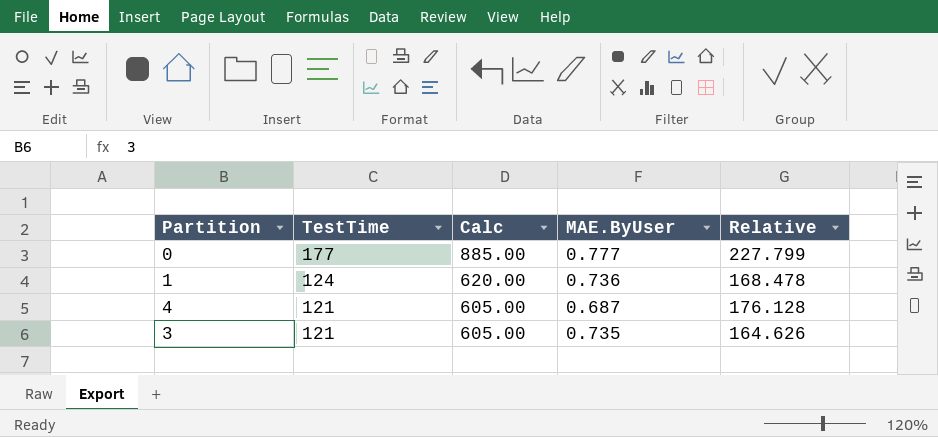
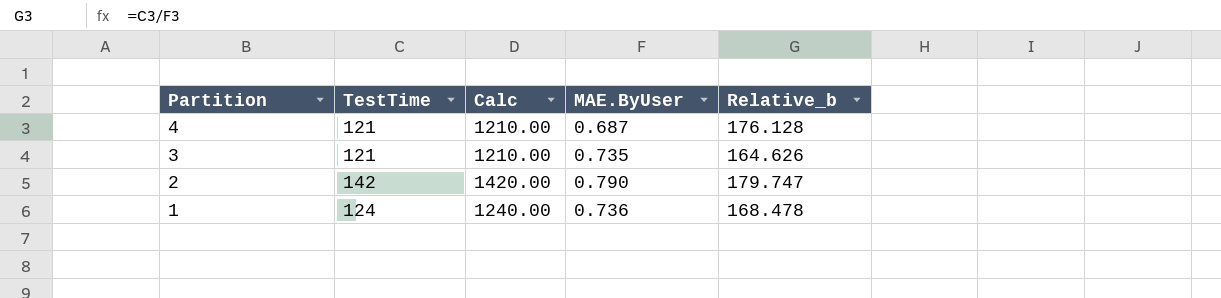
row order: TestTime descending -> Partition descending
column Calc | formula: [TestTime] * 5 -> [TestTime] * 10
column name: Relative -> Relative_b
row 0: 177 | 885.00 | 0.777 | 227.799 -> none
row 2: none -> 142 | 1420.00 | 0.790 | 179.747

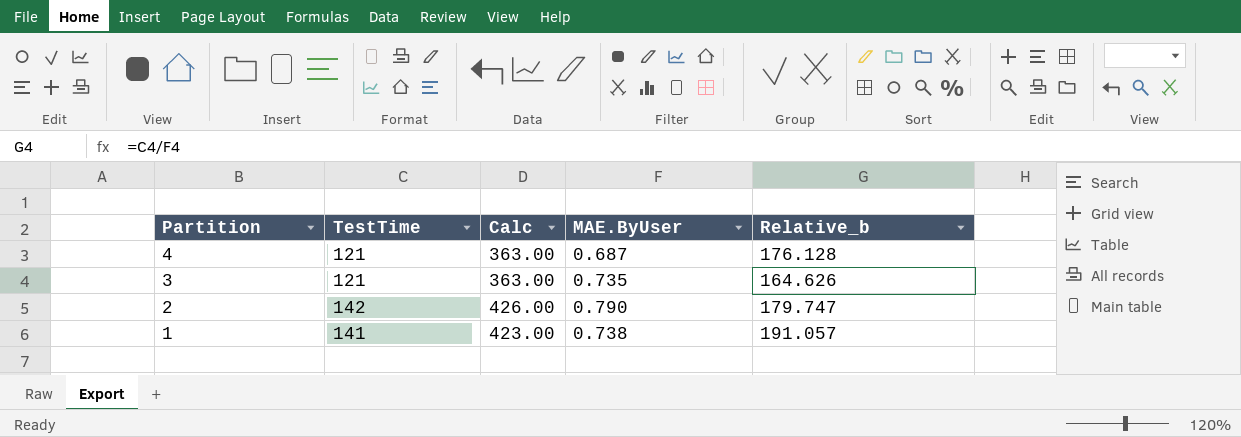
column Calc | formula: [TestTime] * 10 -> [TestTime] * 3
1 | TestTime: 124 -> 141
1 | MAE.ByUser: 0.736 -> 0.738
1 | Relative_b: 168.478 -> 191.057

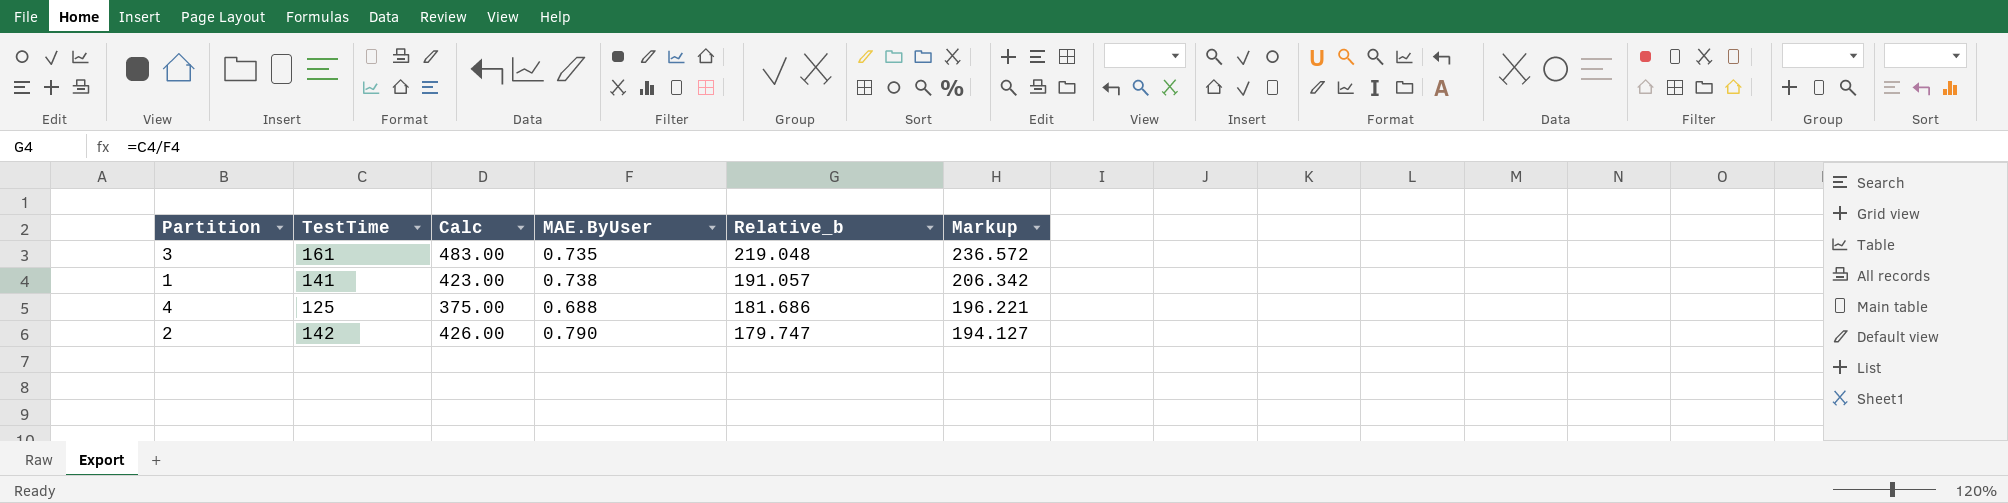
row order: Partition descending -> Relative_b descending
column Markup | formula: none -> [Relative_b] * 1.08
3 | TestTime: 121 -> 161
3 | Calc: 363.00 -> 483.00
3 | Relative_b: 164.626 -> 219.048
4 | TestTime: 121 -> 125
4 | Calc: 363.00 -> 375.00
4 | MAE.ByUser: 0.687 -> 0.688
4 | Relative_b: 176.128 -> 181.686

